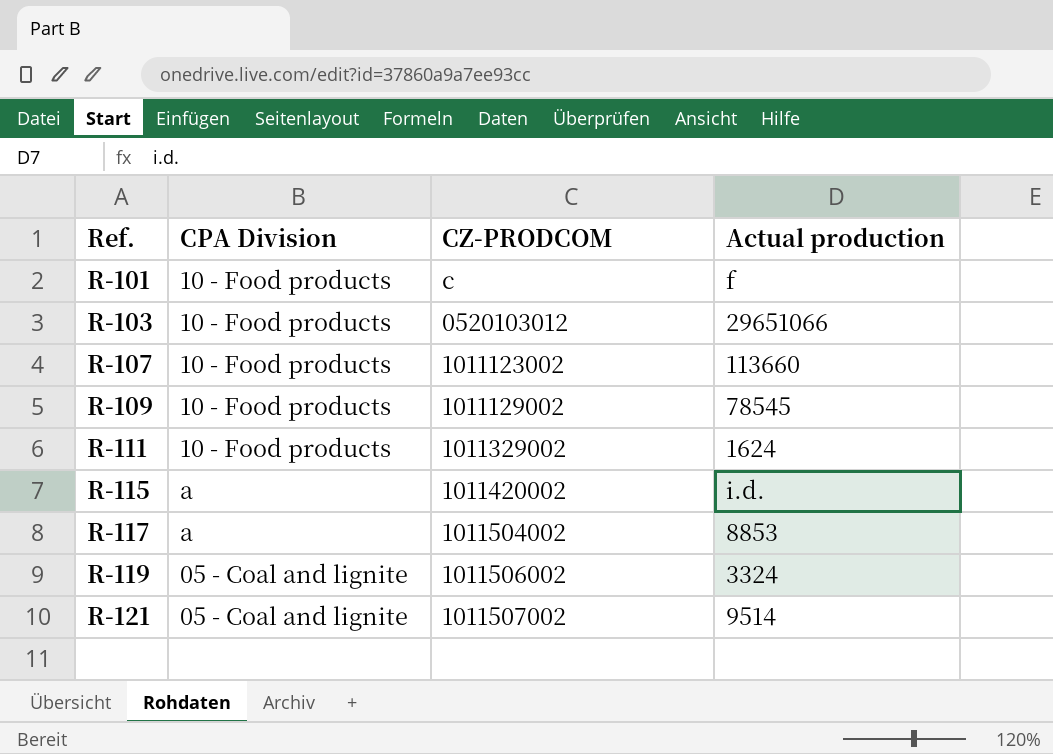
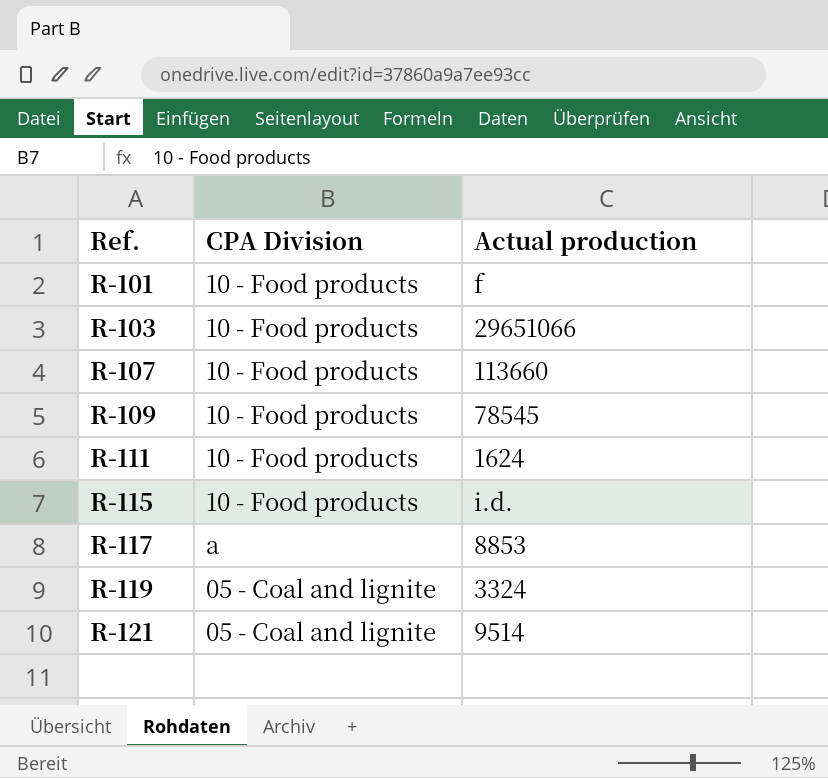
column CZ-PRODCOM | position: 3 -> none
R-115 | CPA Division: a -> 10 - Food products

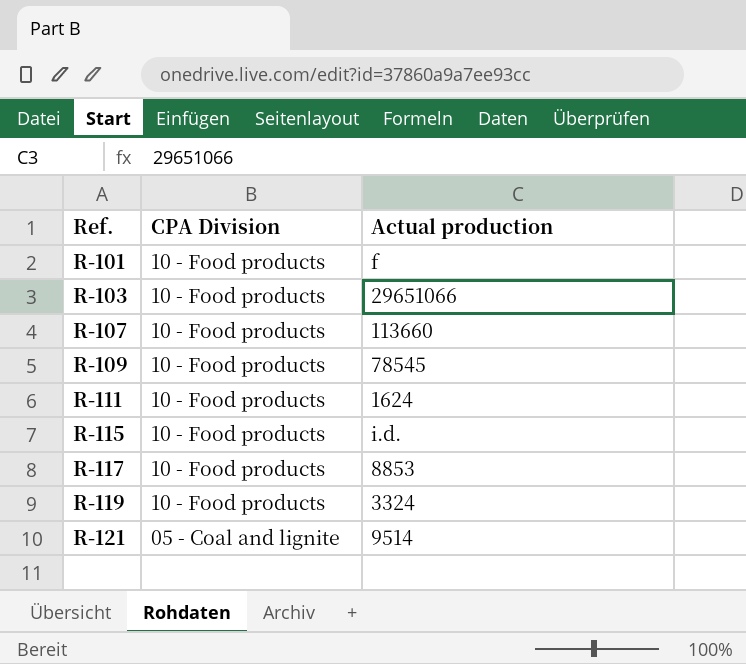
R-117 | CPA Division: a -> 10 - Food products
R-119 | CPA Division: 05 - Coal and lignite -> 10 - Food products

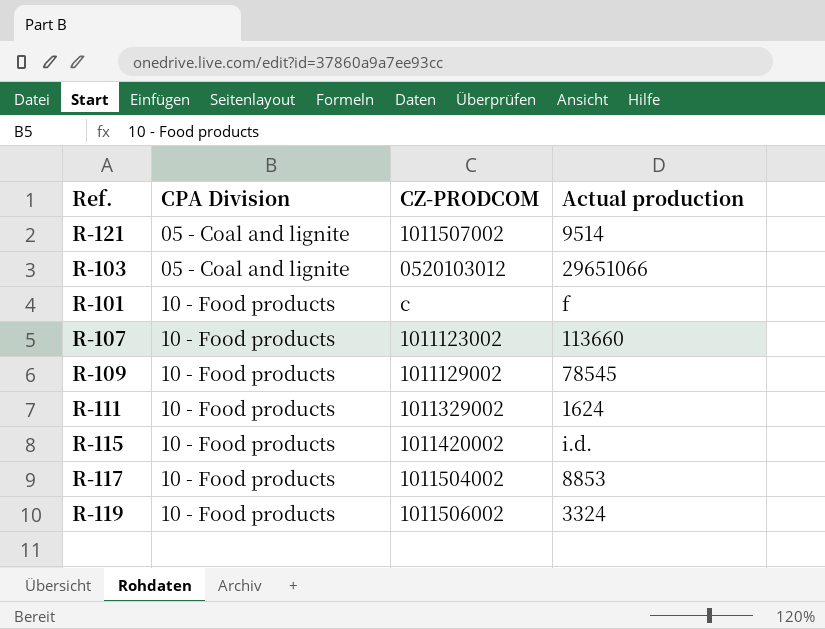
row order: Ref. ascending -> CPA Division ascending
column CZ-PRODCOM | position: none -> 3
R-103 | CPA Division: 10 - Food products -> 05 - Coal and lignite

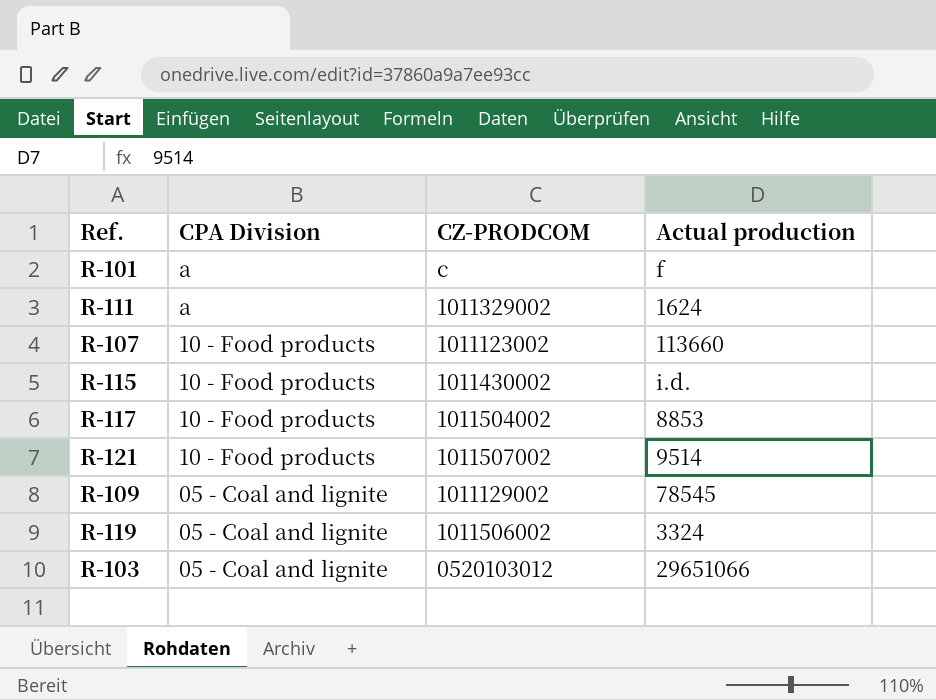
row order: CPA Division ascending -> CPA Division descending
R-101 | CPA Division: 10 - Food products -> a
R-111 | CPA Division: 10 - Food products -> a
R-115 | CZ-PRODCOM: 1011420002 -> 1011430002
R-121 | CPA Division: 05 - Coal and lignite -> 10 - Food products
R-109 | CPA Division: 10 - Food products -> 05 - Coal and lignite
R-119 | CPA Division: 10 - Food products -> 05 - Coal and lignite

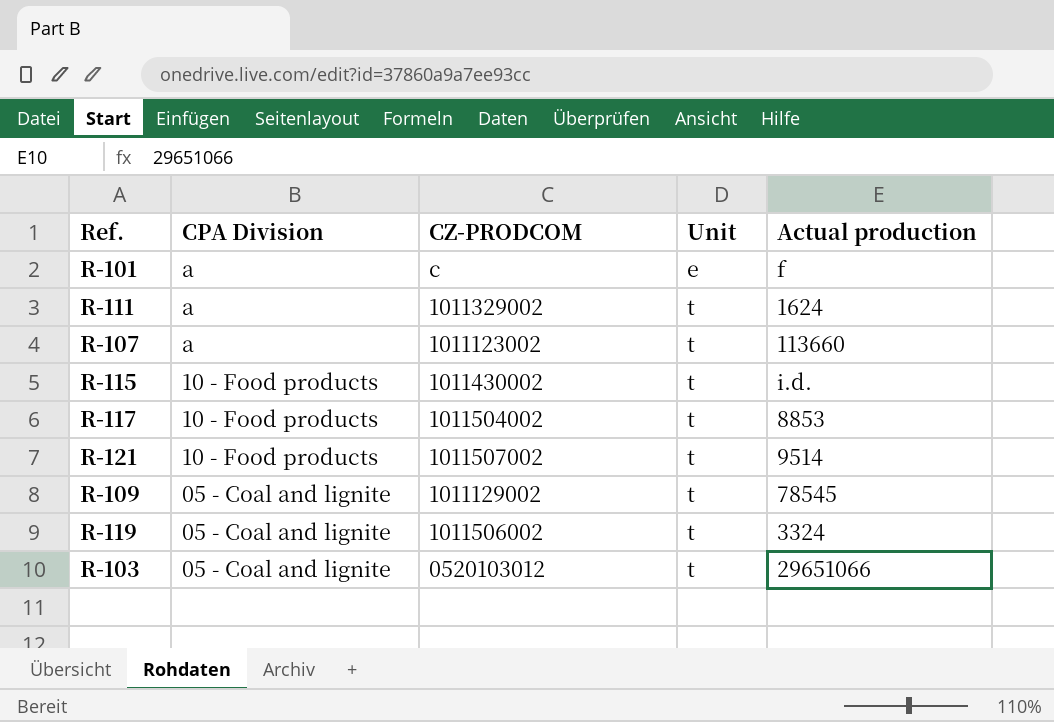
column Unit | position: none -> 4
R-107 | CPA Division: 10 - Food products -> a

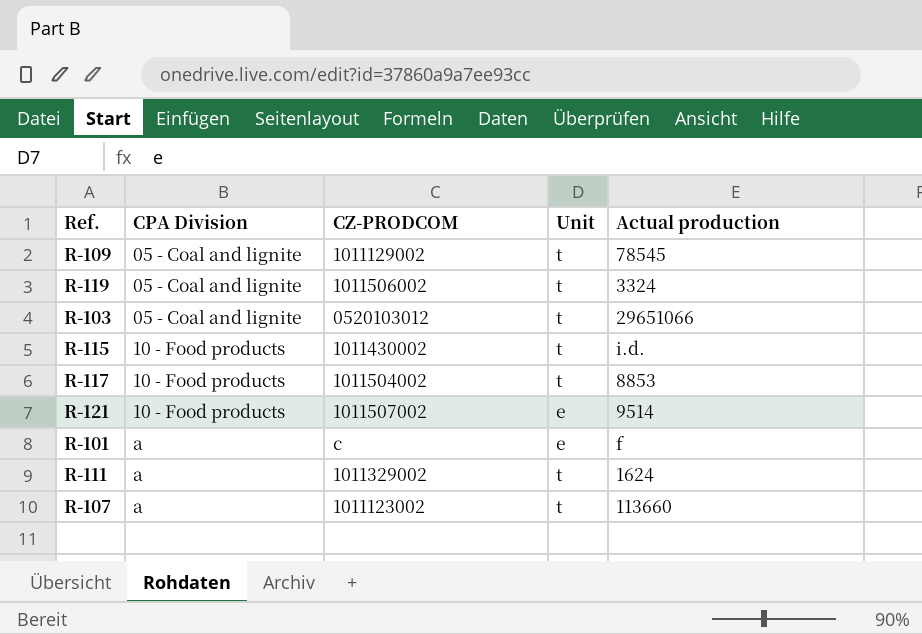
row order: CPA Division descending -> CPA Division ascending
R-121 | Unit: t -> e

